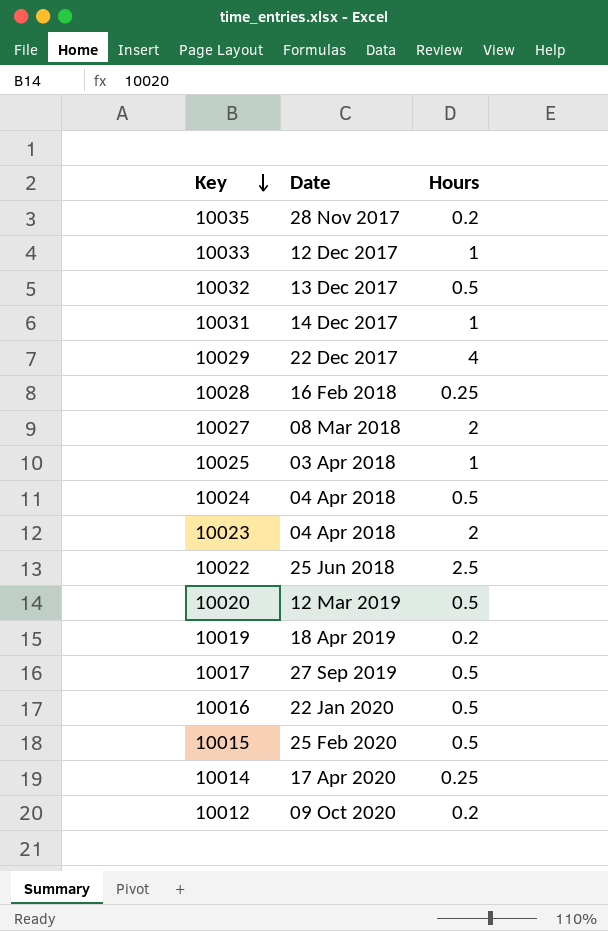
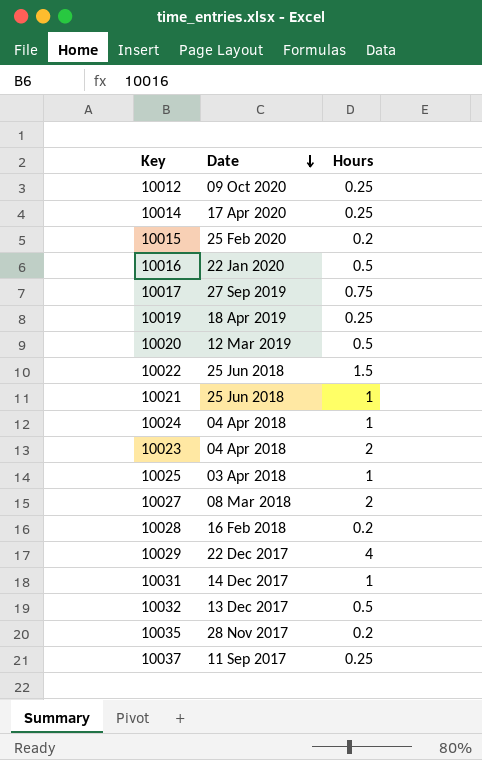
row order: Key descending -> Date descending
row 10033: 12 Dec 2017 | 1 -> none
10012 | Hours: 0.2 -> 0.25
10015 | Hours: 0.5 -> 0.2
10017 | Hours: 0.5 -> 0.75
10019 | Hours: 0.2 -> 0.25
10022 | Hours: 2.5 -> 1.5
row 10021: none -> 25 Jun 2018 | 1
10024 | Hours: 0.5 -> 1
10028 | Hours: 0.25 -> 0.2
row 10037: none -> 11 Sep 2017 | 0.25

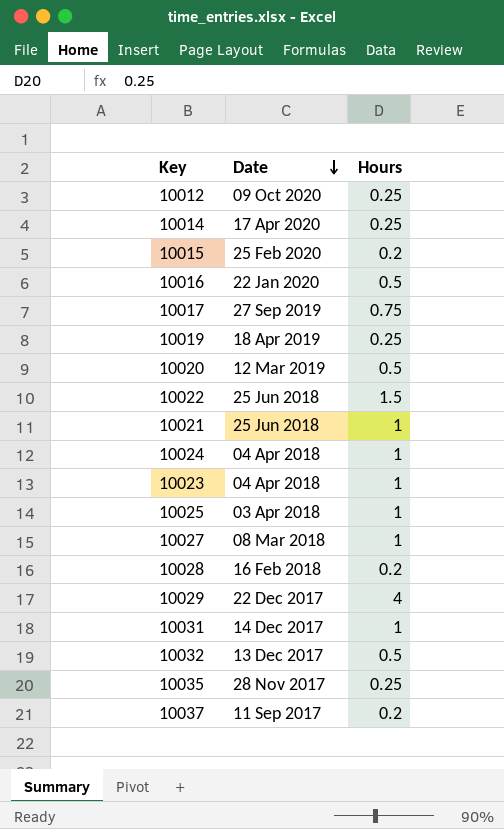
10023 | Hours: 2 -> 1
10027 | Hours: 2 -> 1
10035 | Hours: 0.2 -> 0.25
10037 | Hours: 0.25 -> 0.2

